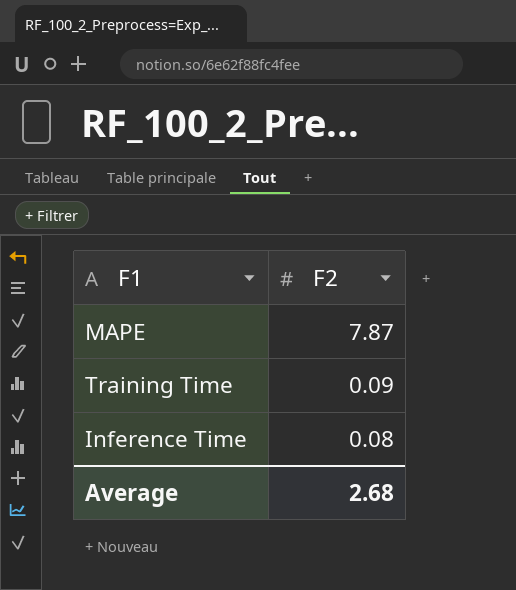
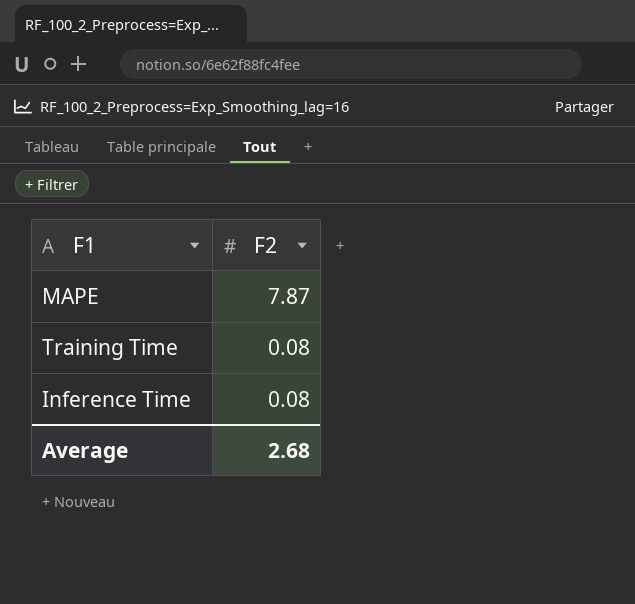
Training Time | F2: 0.09 -> 0.08

